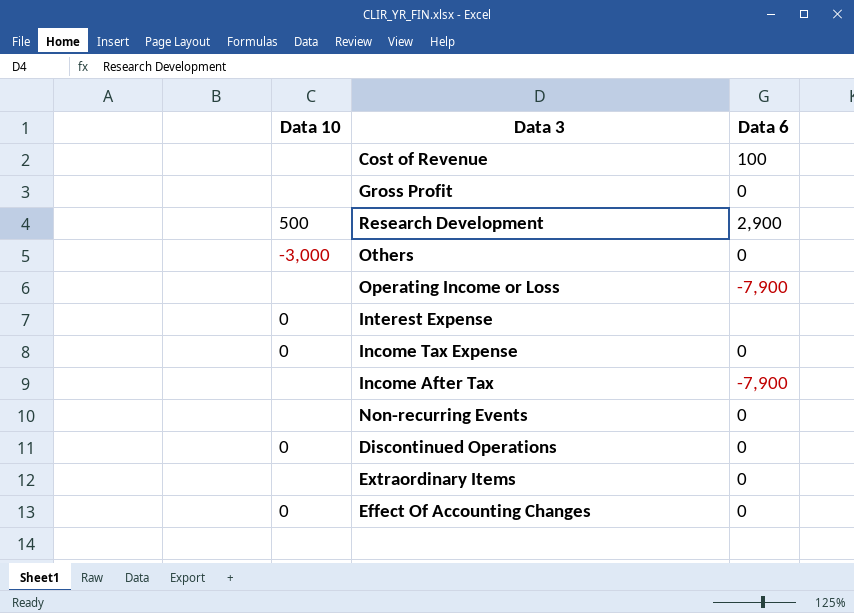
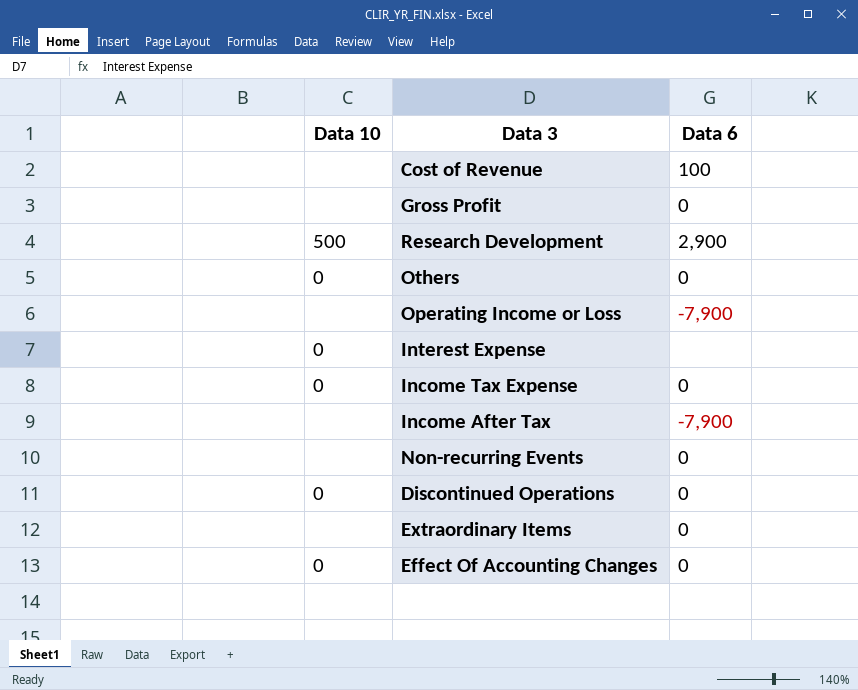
Others | Data 10: -3,000 -> 0

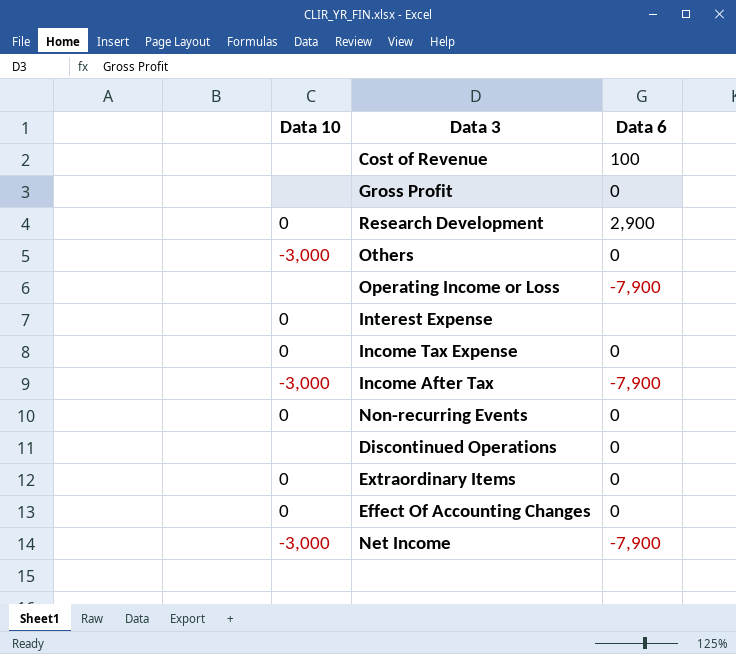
Research Development | Data 10: 500 -> 0
Others | Data 10: 0 -> -3,000
Income After Tax | Data 10: none -> -3,000
Non-recurring Events | Data 10: none -> 0
Discontinued Operations | Data 10: 0 -> none
Extraordinary Items | Data 10: none -> 0
row Net Income: none -> -3,000 | -7,900

